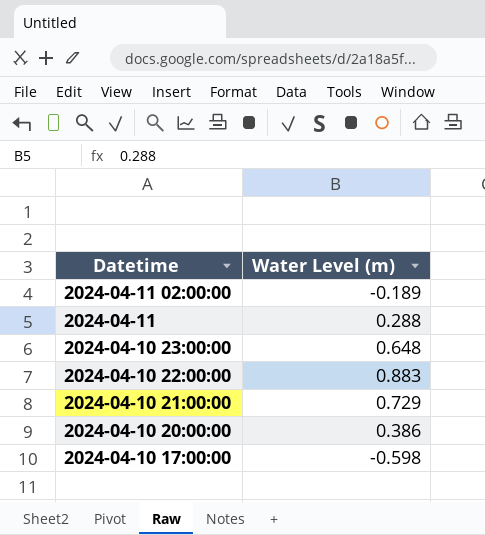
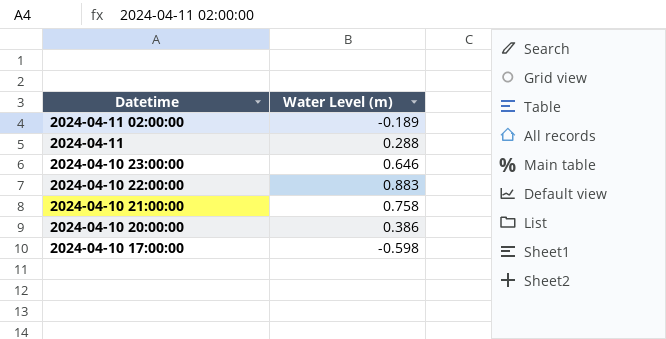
2024-04-10 23:00:00 | Water Level (m): 0.648 -> 0.646
2024-04-10 21:00:00 | Water Level (m): 0.729 -> 0.758

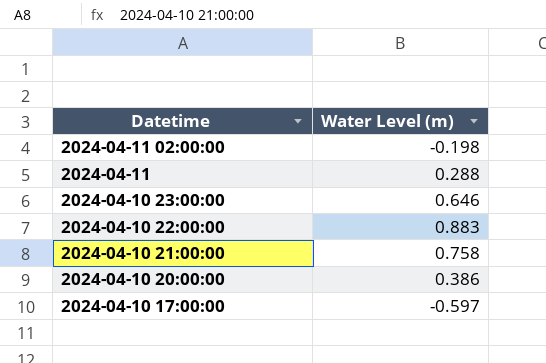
2024-04-11 02:00:00 | Water Level (m): -0.189 -> -0.198
2024-04-10 17:00:00 | Water Level (m): -0.598 -> -0.597

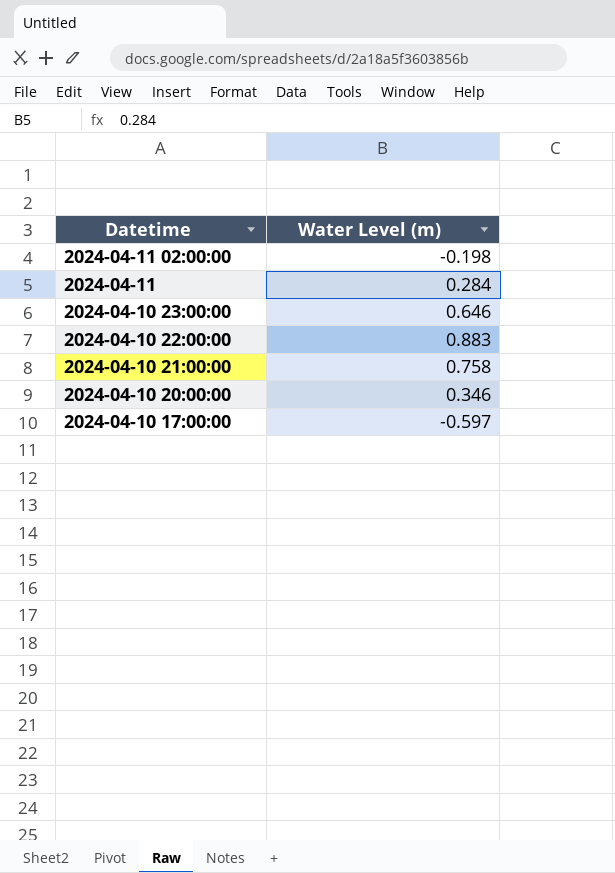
2024-04-11 | Water Level (m): 0.288 -> 0.284
2024-04-10 20:00:00 | Water Level (m): 0.386 -> 0.346

